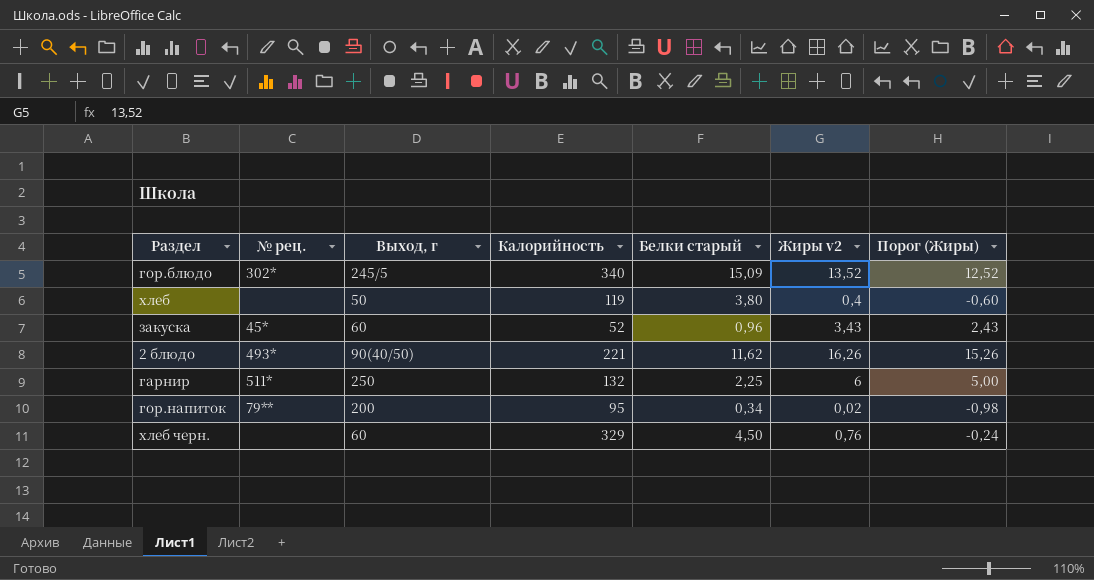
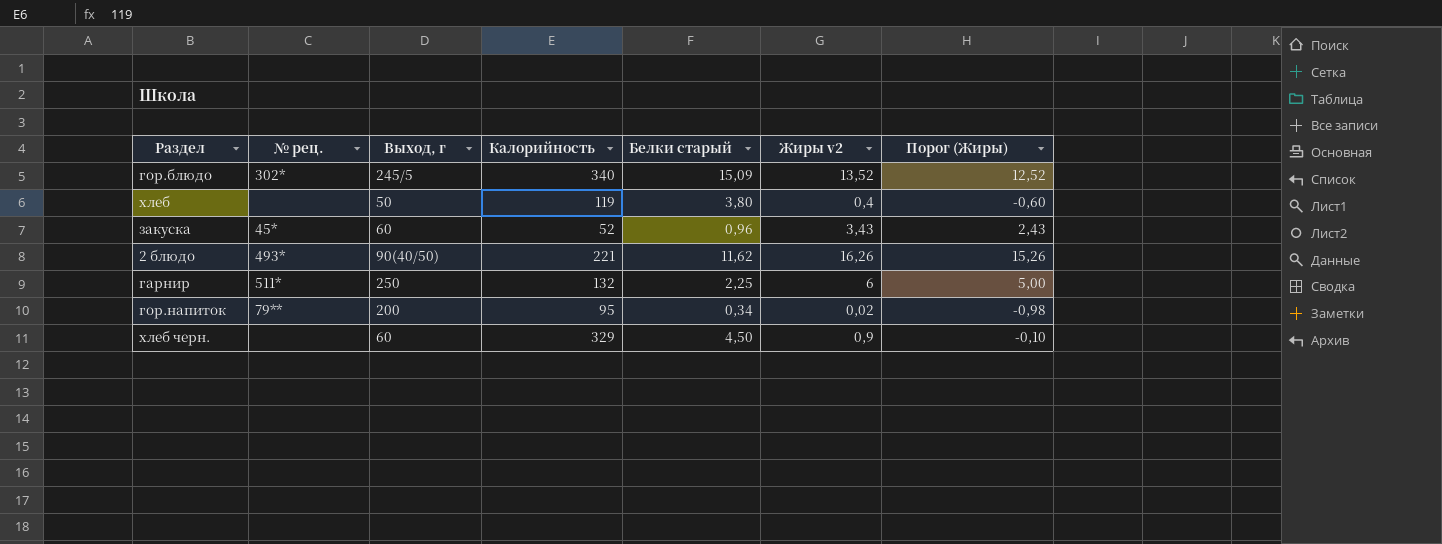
хлеб черн. | Жиры v2: 0,76 -> 0,9
хлеб черн. | Порог (Жиры): -0,24 -> -0,10

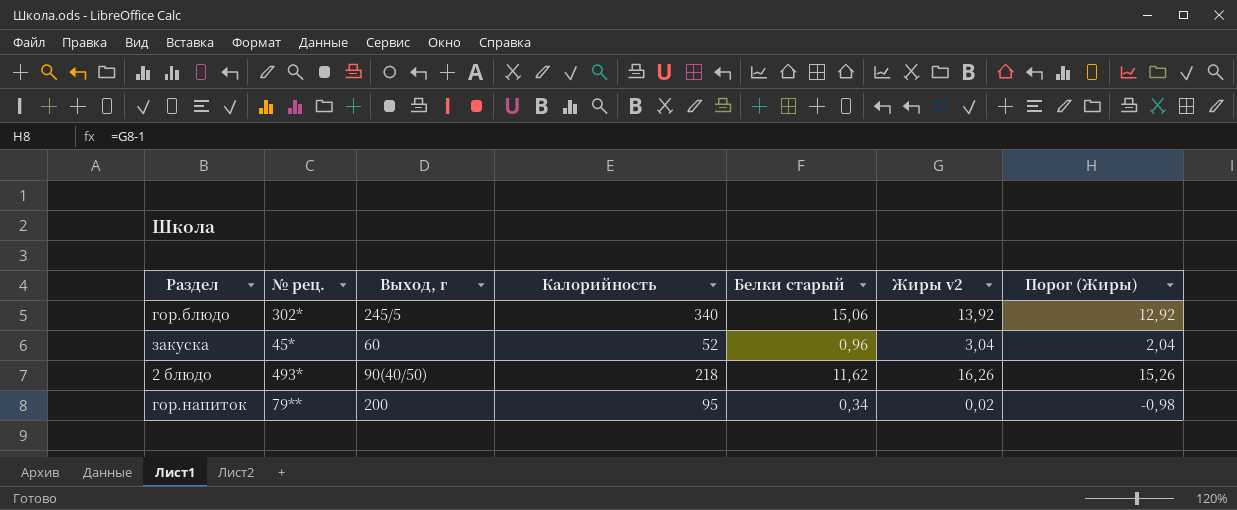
row хлеб: none | 50 | 119 | 3,80 | 0,4 | -0,60 -> none
row гарнир: 511* | 250 | 132 | 2,25 | 6 | 5,00 -> none
row хлеб черн.: none | 60 | 329 | 4,50 | 0,9 | -0,10 -> none
гор.блюдо | Белки старый: 15,09 -> 15,06
гор.блюдо | Жиры v2: 13,52 -> 13,92
гор.блюдо | Порог (Жиры): 12,52 -> 12,92
закуска | Жиры v2: 3,43 -> 3,04
закуска | Порог (Жиры): 2,43 -> 2,04
2 блюдо | Калорийность: 221 -> 218

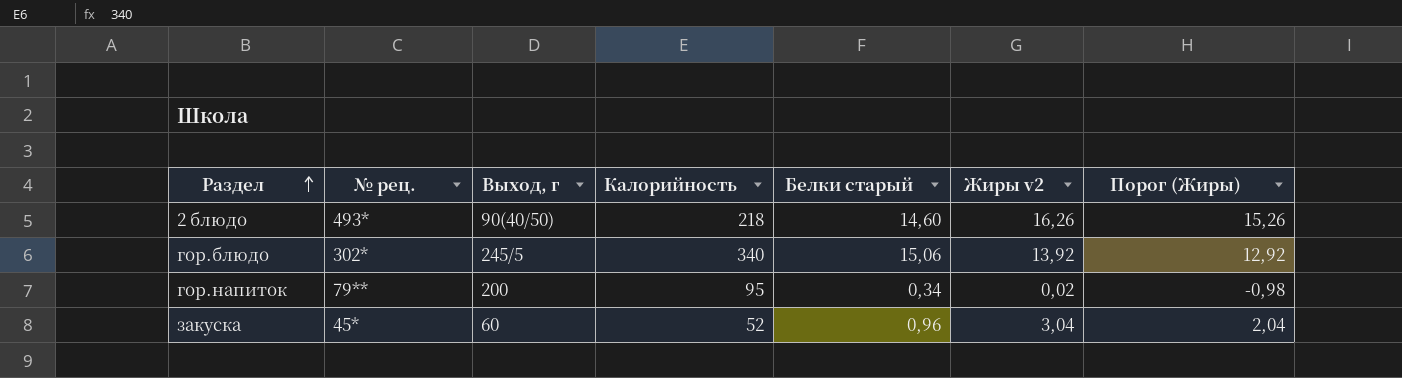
row order: none -> Раздел ascending
2 блюдо | Белки старый: 11,62 -> 14,60

